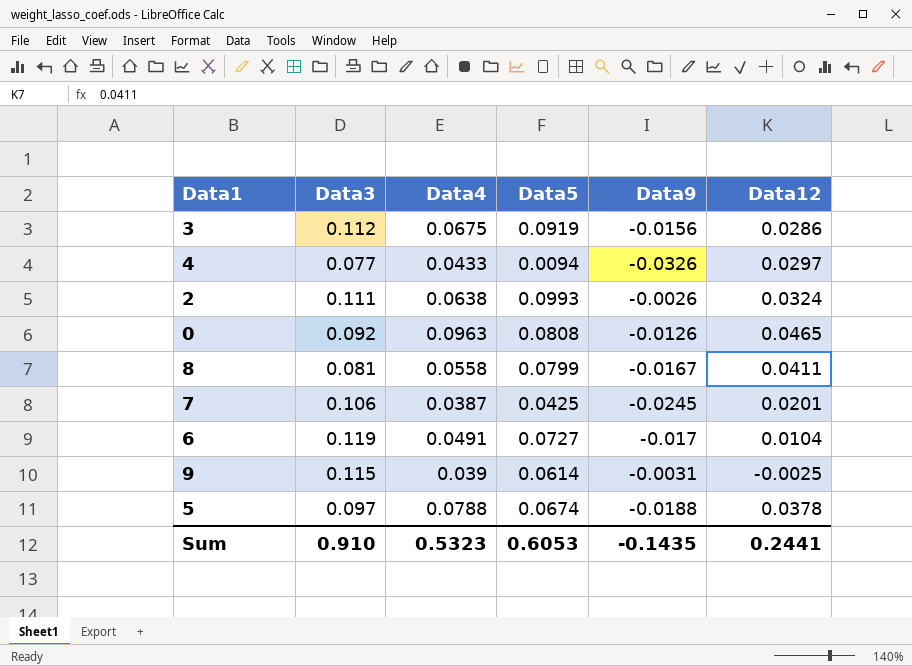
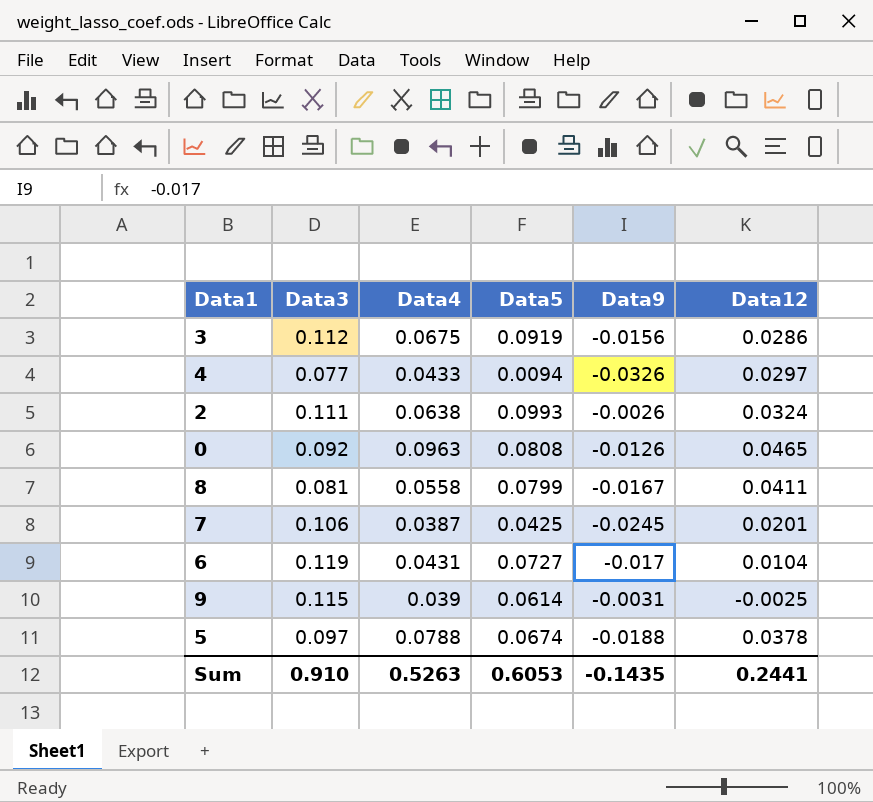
6 | Data4: 0.0491 -> 0.0431
Sum | Data4: 0.5323 -> 0.5263

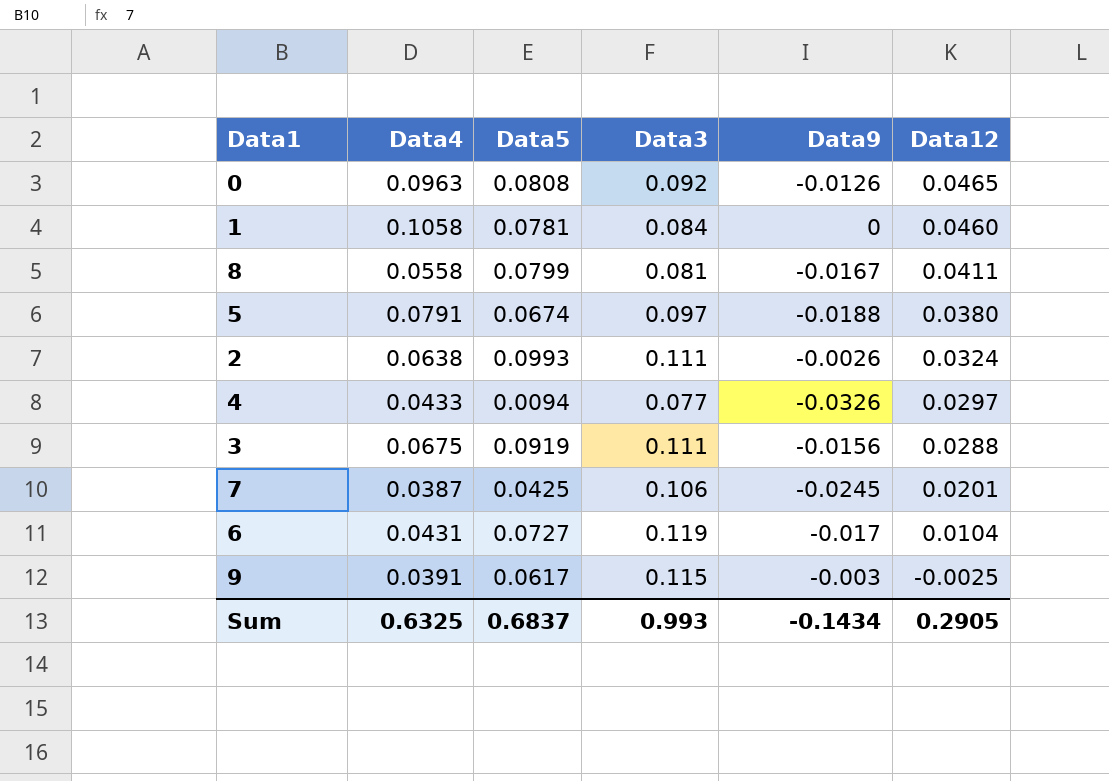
row order: none -> Data12 descending
column Data3 | position: 2 -> 4
row 1: none -> 0.1058 | 0.0781 | 0.084 | 0 | 0.0460
5 | Data4: 0.0788 -> 0.0791
5 | Data12: 0.0378 -> 0.0380
3 | Data3: 0.112 -> 0.111
3 | Data12: 0.0286 -> 0.0288
9 | Data4: 0.039 -> 0.0391
9 | Data5: 0.0614 -> 0.0617
9 | Data9: -0.0031 -> -0.003
Sum | Data4: 0.5263 -> 0.6325
Sum | Data5: 0.6053 -> 0.6837
Sum | Data3: 0.910 -> 0.993
Sum | Data9: -0.1435 -> -0.1434
Sum | Data12: 0.2441 -> 0.2905

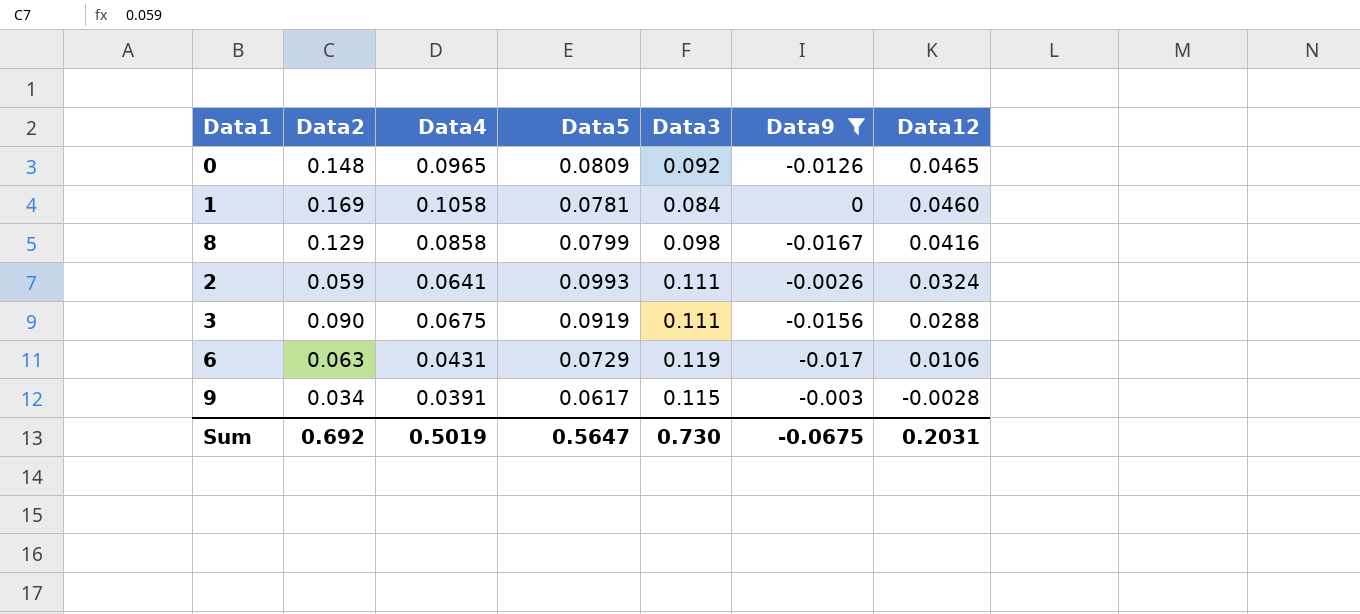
filter: none -> Data9 >= -0.017
column Data2 | position: none -> 2
0 | Data4: 0.0963 -> 0.0965
0 | Data5: 0.0808 -> 0.0809
8 | Data4: 0.0558 -> 0.0858
8 | Data3: 0.081 -> 0.098
8 | Data12: 0.0411 -> 0.0416
2 | Data4: 0.0638 -> 0.0641
6 | Data5: 0.0727 -> 0.0729
6 | Data12: 0.0104 -> 0.0106
9 | Data12: -0.0025 -> -0.0028
Sum | Data4: 0.6325 -> 0.5019
Sum | Data5: 0.6837 -> 0.5647
Sum | Data3: 0.993 -> 0.730
Sum | Data9: -0.1434 -> -0.0675
Sum | Data12: 0.2905 -> 0.2031

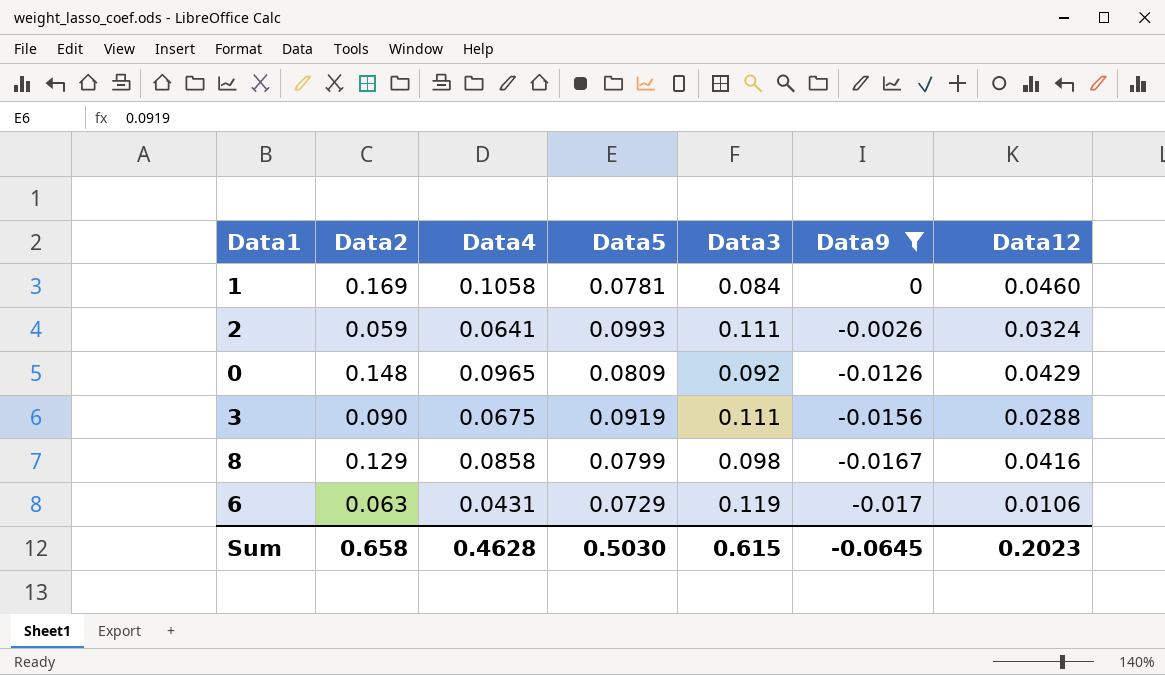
row order: Data12 descending -> Data9 descending
row 9: 0.034 | 0.0391 | 0.0617 | 0.115 | -0.003 | -0.0028 -> none
0 | Data12: 0.0465 -> 0.0429
Sum | Data2: 0.692 -> 0.658
Sum | Data4: 0.5019 -> 0.4628
Sum | Data5: 0.5647 -> 0.5030
Sum | Data3: 0.730 -> 0.615
Sum | Data9: -0.0675 -> -0.0645
Sum | Data12: 0.2031 -> 0.2023

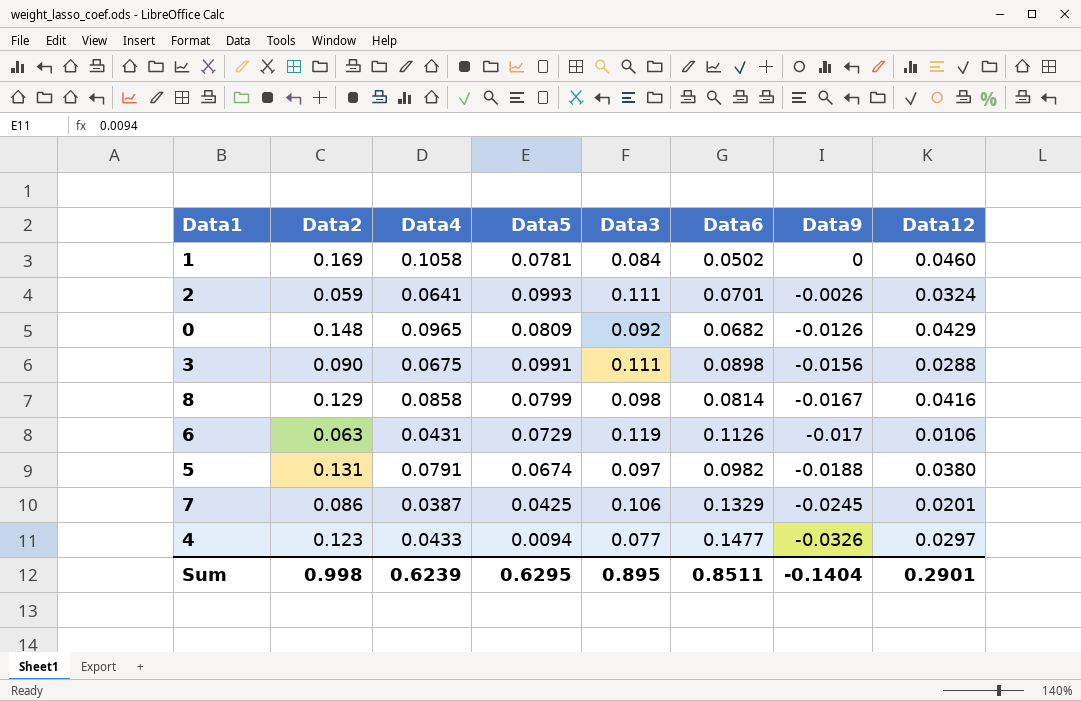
filter: Data9 >= -0.017 -> none
column Data6 | position: none -> 6
3 | Data5: 0.0919 -> 0.0991
Sum | Data2: 0.658 -> 0.998
Sum | Data4: 0.4628 -> 0.6239
Sum | Data5: 0.5030 -> 0.6295
Sum | Data3: 0.615 -> 0.895
Sum | Data9: -0.0645 -> -0.1404
Sum | Data12: 0.2023 -> 0.2901

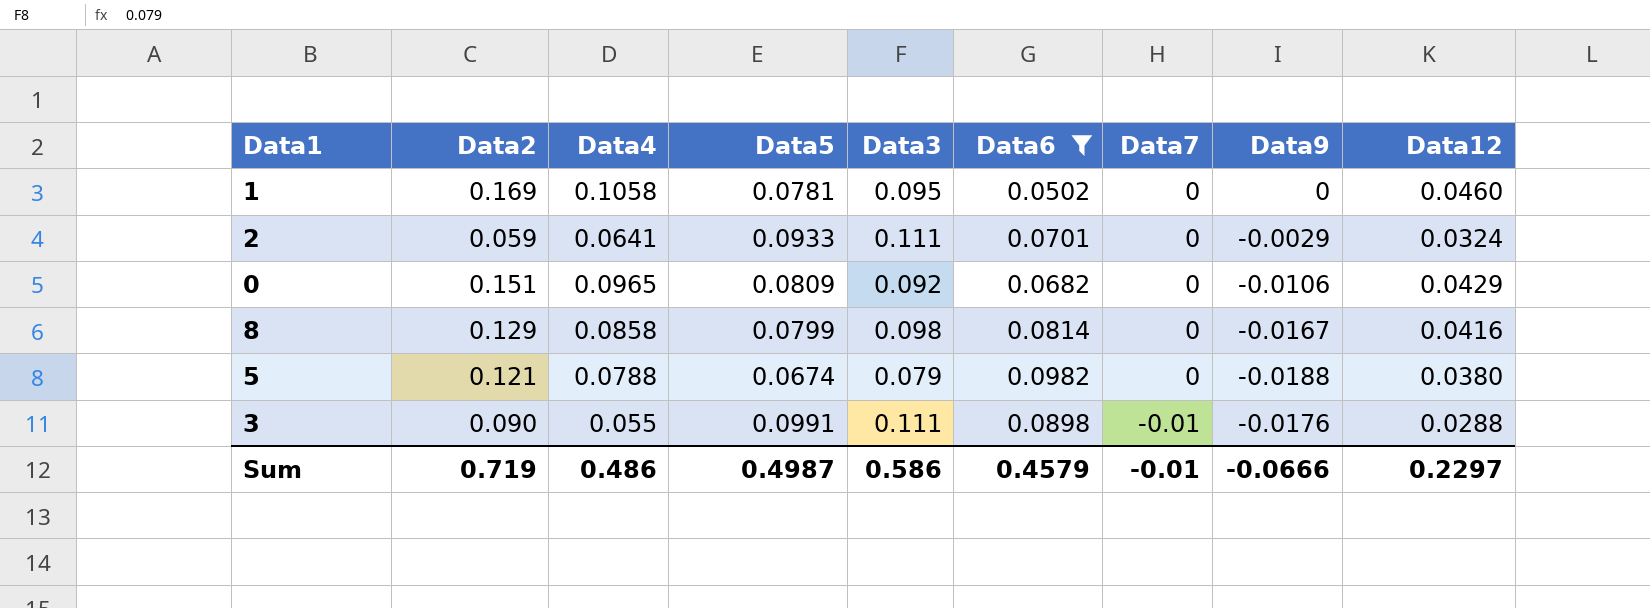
filter: none -> Data6 <= 0.0982
row order: Data9 descending -> Data7 descending
column Data7 | position: none -> 7
1 | Data3: 0.084 -> 0.095
2 | Data5: 0.0993 -> 0.0933
2 | Data9: -0.0026 -> -0.0029
0 | Data2: 0.148 -> 0.151
0 | Data9: -0.0126 -> -0.0106
5 | Data2: 0.131 -> 0.121
5 | Data4: 0.0791 -> 0.0788
5 | Data3: 0.097 -> 0.079
3 | Data4: 0.0675 -> 0.055
3 | Data9: -0.0156 -> -0.0176
Sum | Data2: 0.998 -> 0.719
Sum | Data4: 0.6239 -> 0.486
Sum | Data5: 0.6295 -> 0.4987
Sum | Data3: 0.895 -> 0.586
Sum | Data6: 0.8511 -> 0.4579
Sum | Data9: -0.1404 -> -0.0666
Sum | Data12: 0.2901 -> 0.2297

